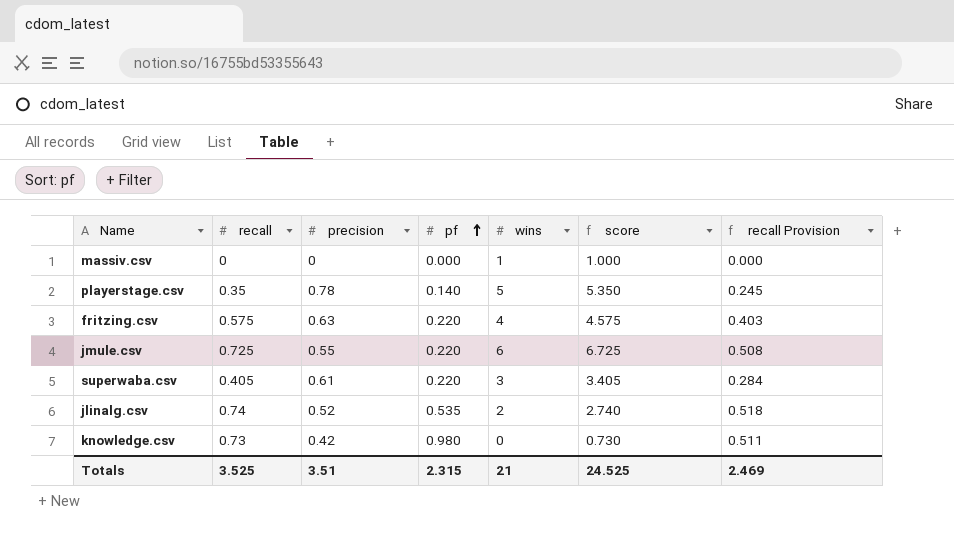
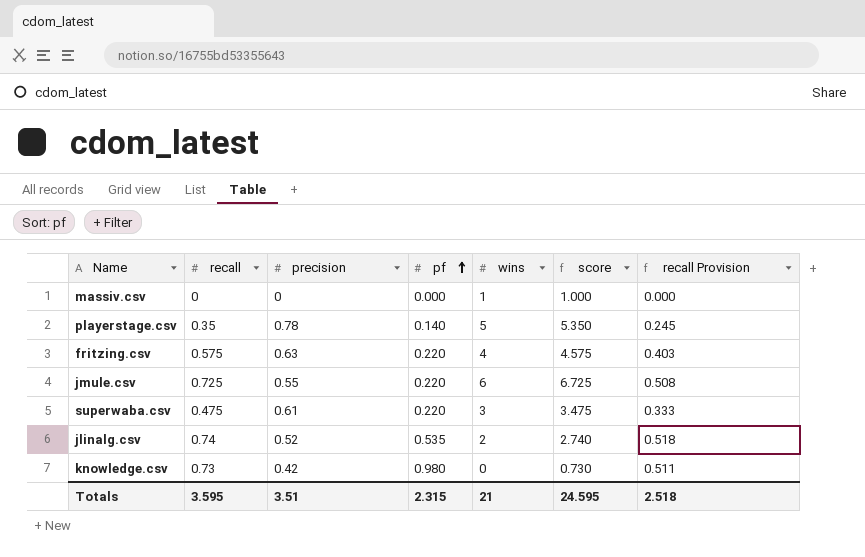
superwaba.csv | recall: 0.405 -> 0.475
superwaba.csv | score: 3.405 -> 3.475
superwaba.csv | recall Provision: 0.284 -> 0.333
Totals | recall: 3.525 -> 3.595
Totals | score: 24.525 -> 24.595
Totals | recall Provision: 2.469 -> 2.518

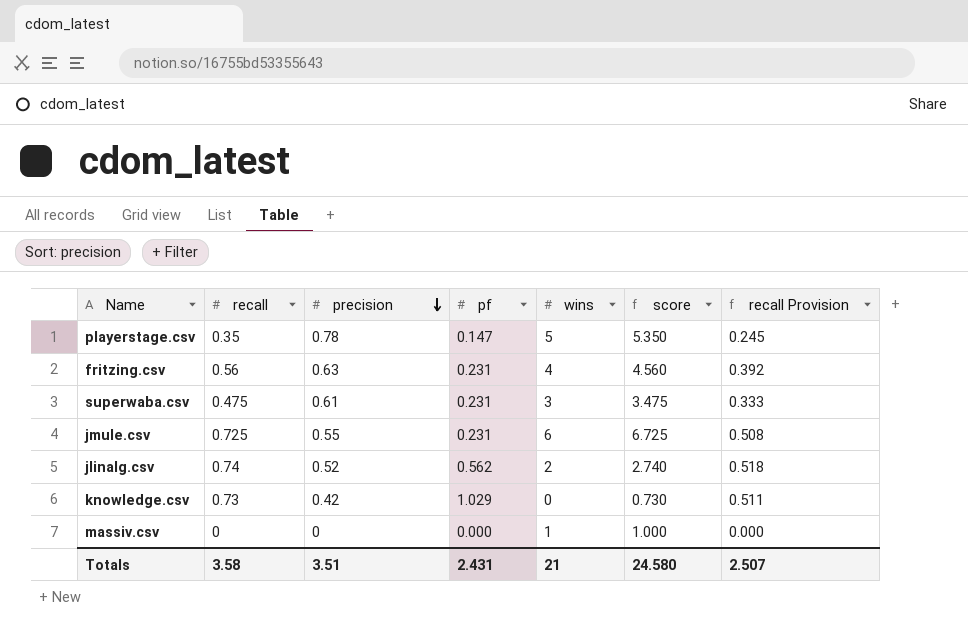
row order: pf ascending -> precision descending
playerstage.csv | pf: 0.140 -> 0.147
fritzing.csv | recall: 0.575 -> 0.56
fritzing.csv | pf: 0.220 -> 0.231
fritzing.csv | score: 4.575 -> 4.560
fritzing.csv | recall Provision: 0.403 -> 0.392
superwaba.csv | pf: 0.220 -> 0.231
jmule.csv | pf: 0.220 -> 0.231
jlinalg.csv | pf: 0.535 -> 0.562
knowledge.csv | pf: 0.980 -> 1.029
Totals | recall: 3.595 -> 3.58
Totals | pf: 2.315 -> 2.431
Totals | score: 24.595 -> 24.580
Totals | recall Provision: 2.518 -> 2.507

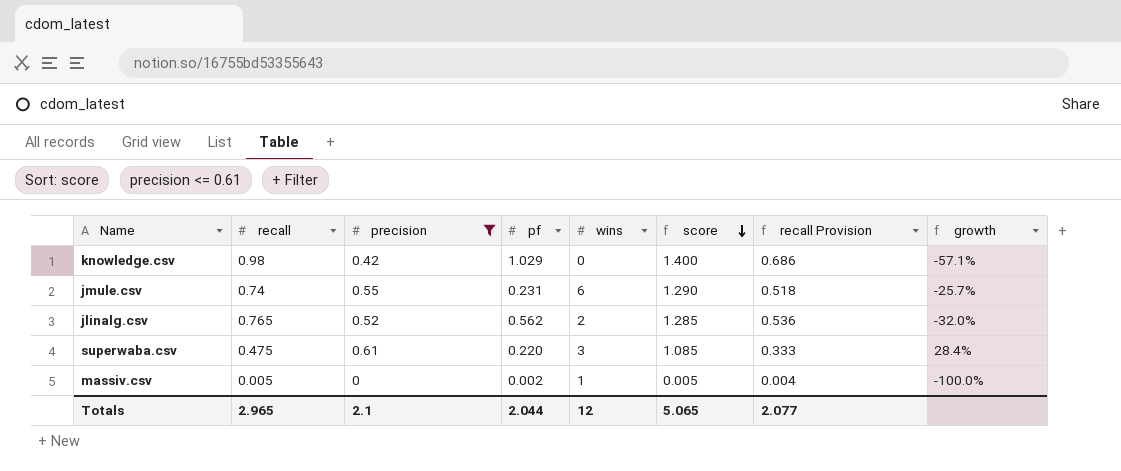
filter: none -> precision <= 0.61
row order: precision descending -> score descending
column score | formula: [recall] + [wins] -> [recall] + [precision]
column growth | formula: none -> ([precision] - [recall]) / [recall]
knowledge.csv | recall: 0.73 -> 0.98
knowledge.csv | recall Provision: 0.511 -> 0.686
jmule.csv | recall: 0.725 -> 0.74
jmule.csv | recall Provision: 0.508 -> 0.518
jlinalg.csv | recall: 0.74 -> 0.765
jlinalg.csv | recall Provision: 0.518 -> 0.536
superwaba.csv | pf: 0.231 -> 0.220
massiv.csv | recall: 0 -> 0.005
massiv.csv | pf: 0.000 -> 0.002
massiv.csv | recall Provision: 0.000 -> 0.004
Totals | recall: 3.58 -> 2.965
Totals | precision: 3.51 -> 2.1
Totals | pf: 2.431 -> 2.044
Totals | wins: 21 -> 12
Totals | score: 24.580 -> 5.065
Totals | recall Provision: 2.507 -> 2.077

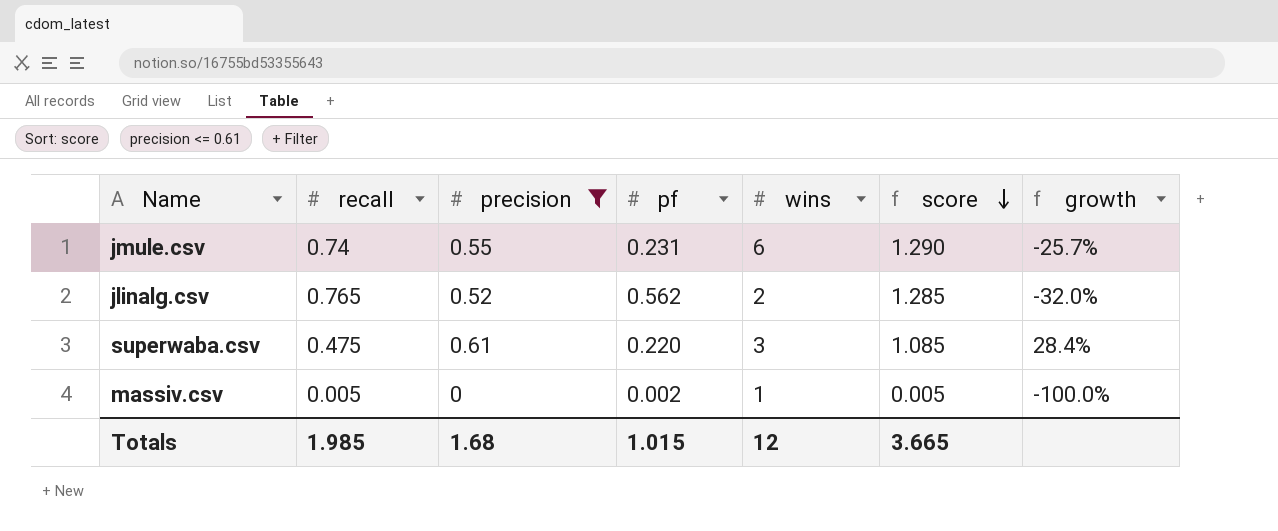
column recall Provision | formula: [recall] * 0.7 -> none
row knowledge.csv: 0.98 | 0.42 | 1.029 | 0 | 1.400 | 0.686 | -57.1% -> none
Totals | recall: 2.965 -> 1.985
Totals | precision: 2.1 -> 1.68
Totals | pf: 2.044 -> 1.015
Totals | score: 5.065 -> 3.665

